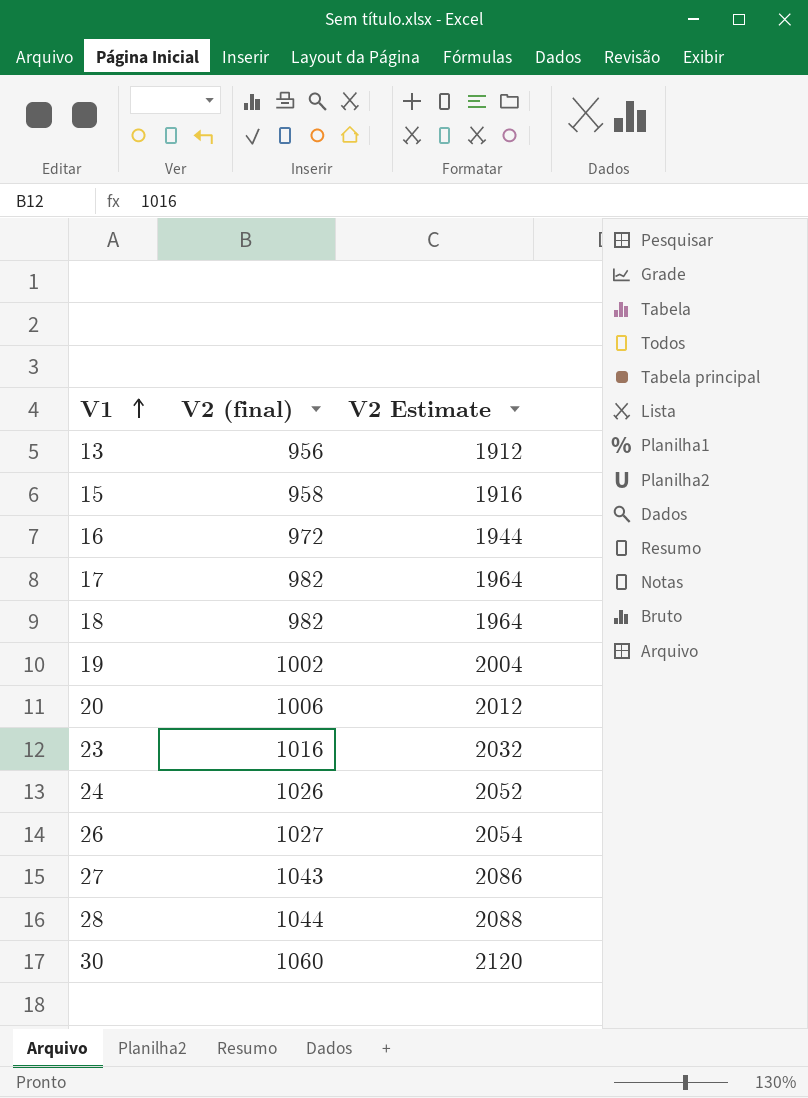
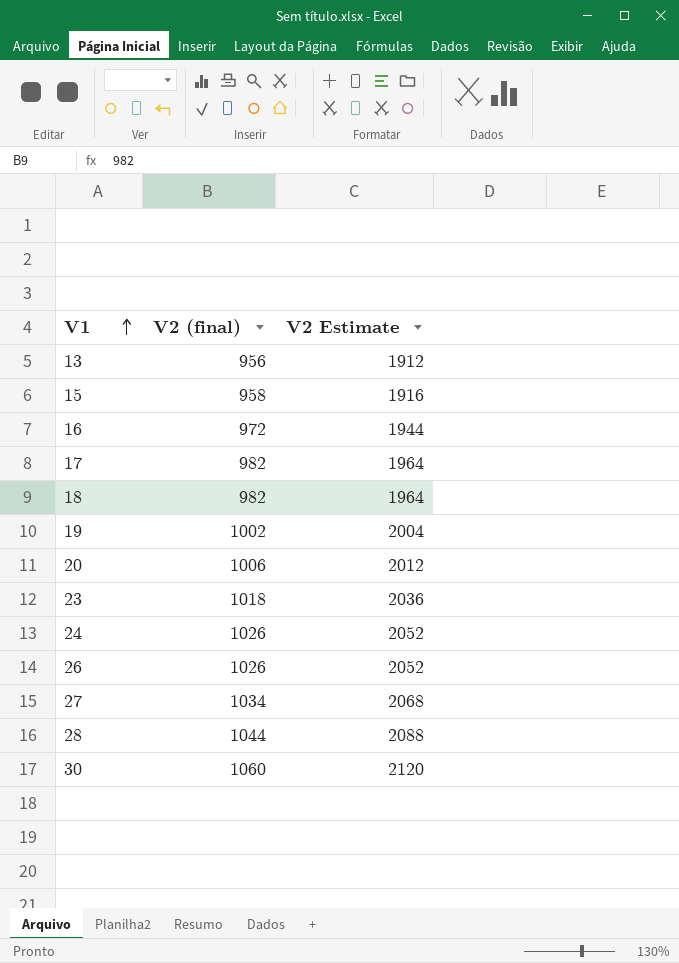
23 | V2 (final): 1016 -> 1018
23 | V2 Estimate: 2032 -> 2036
26 | V2 (final): 1027 -> 1026
26 | V2 Estimate: 2054 -> 2052
27 | V2 (final): 1043 -> 1034
27 | V2 Estimate: 2086 -> 2068

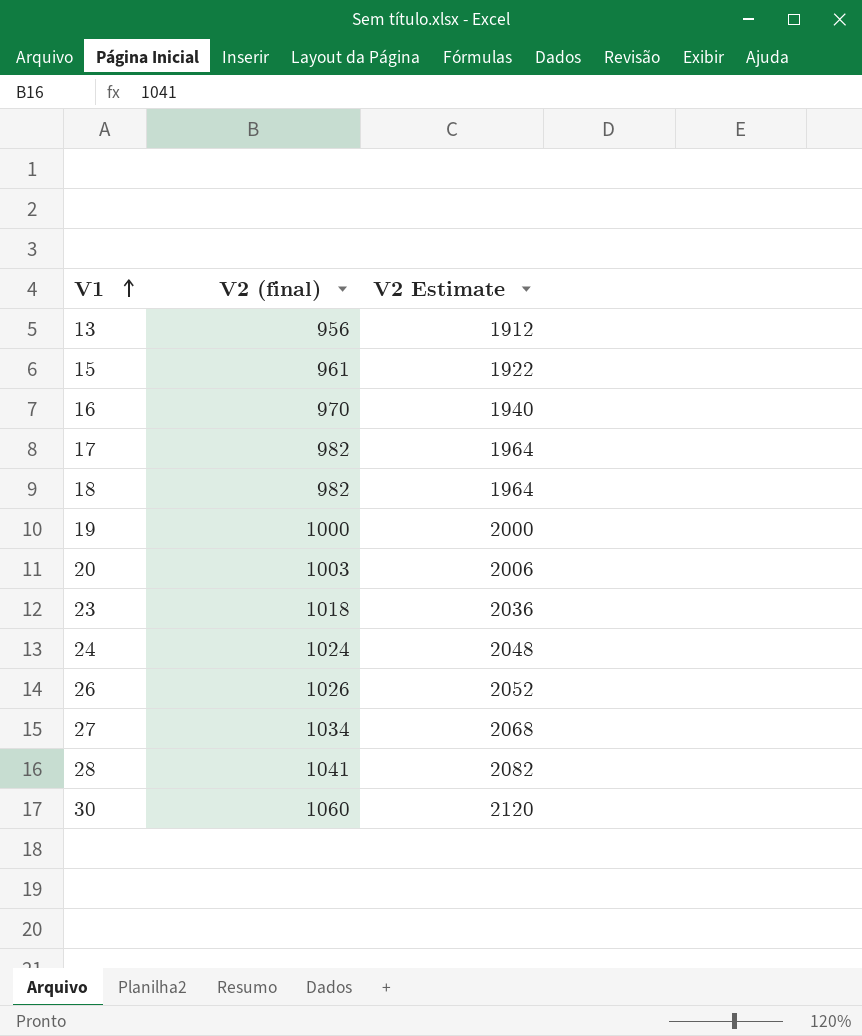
15 | V2 (final): 958 -> 961
15 | V2 Estimate: 1916 -> 1922
16 | V2 (final): 972 -> 970
16 | V2 Estimate: 1944 -> 1940
19 | V2 (final): 1002 -> 1000
19 | V2 Estimate: 2004 -> 2000
20 | V2 (final): 1006 -> 1003
20 | V2 Estimate: 2012 -> 2006
24 | V2 (final): 1026 -> 1024
24 | V2 Estimate: 2052 -> 2048
28 | V2 (final): 1044 -> 1041
28 | V2 Estimate: 2088 -> 2082

